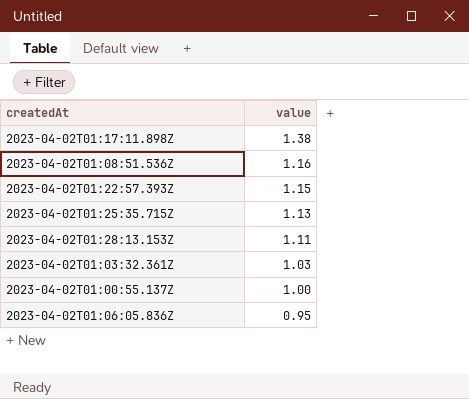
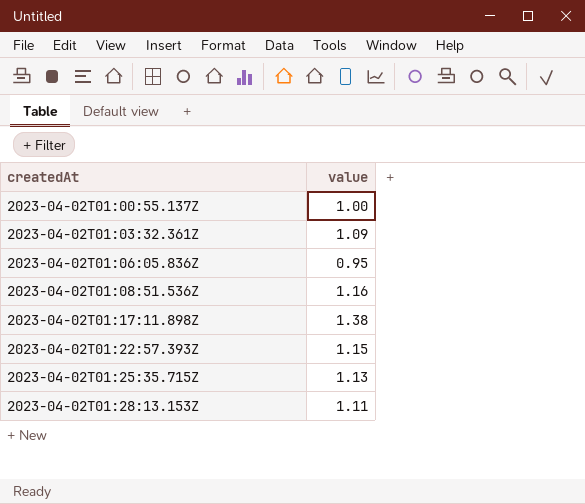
row order: value descending -> createdAt ascending
2023-04-02T01:03:32.361Z | value: 1.03 -> 1.09

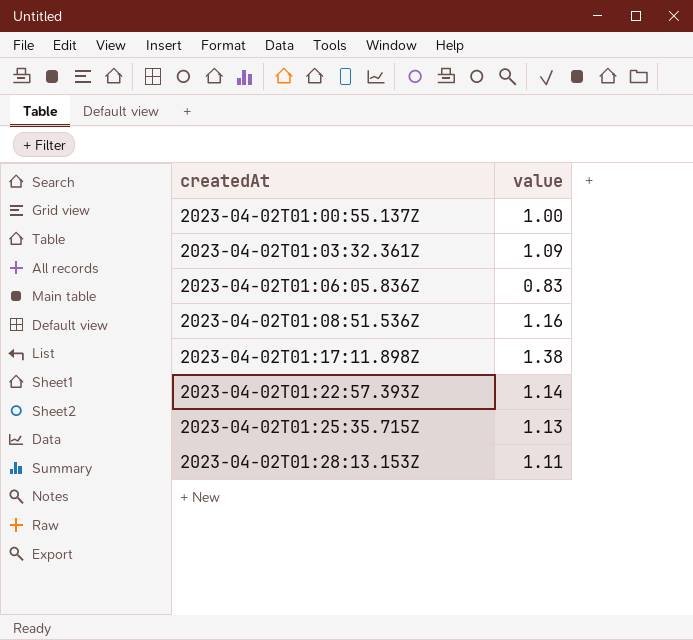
2023-04-02T01:06:05.836Z | value: 0.95 -> 0.83
2023-04-02T01:22:57.393Z | value: 1.15 -> 1.14

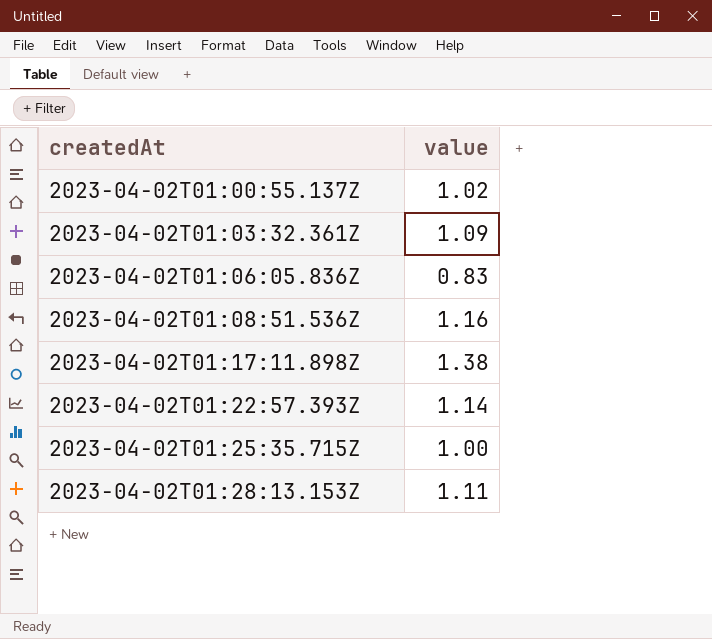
2023-04-02T01:00:55.137Z | value: 1.00 -> 1.02
2023-04-02T01:25:35.715Z | value: 1.13 -> 1.00

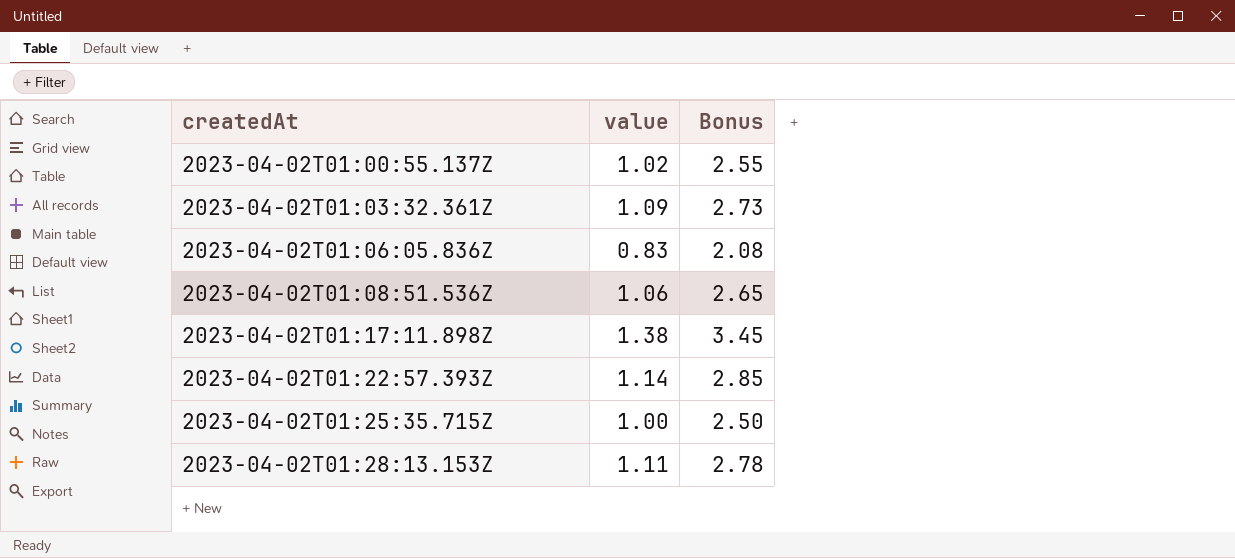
column Bonus | formula: none -> [value] * 2.5
2023-04-02T01:08:51.536Z | value: 1.16 -> 1.06

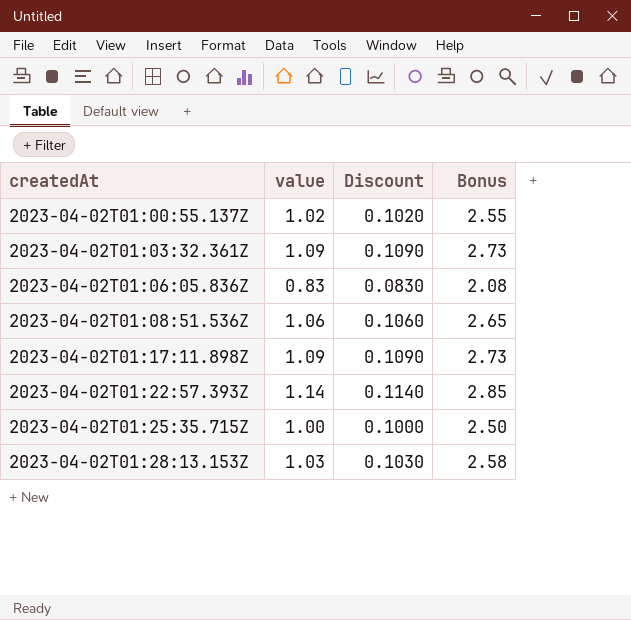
column Discount | formula: none -> [value] * 0.1
2023-04-02T01:17:11.898Z | value: 1.38 -> 1.09
2023-04-02T01:17:11.898Z | Bonus: 3.45 -> 2.73
2023-04-02T01:28:13.153Z | value: 1.11 -> 1.03
2023-04-02T01:28:13.153Z | Bonus: 2.78 -> 2.58

